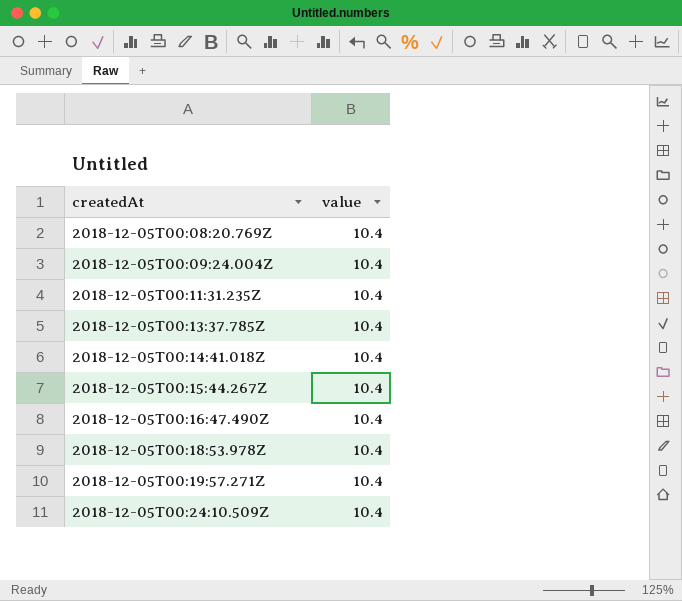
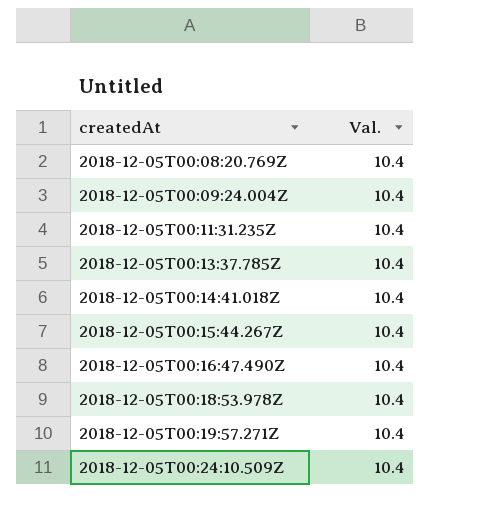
column name: value -> Val.

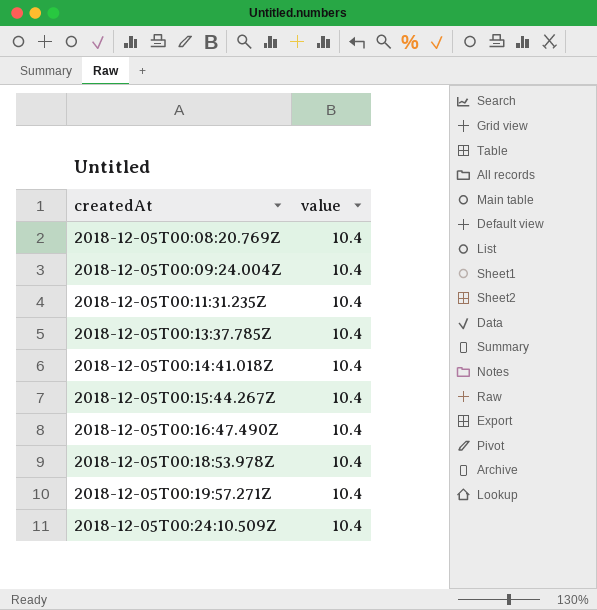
column name: Val. -> value

